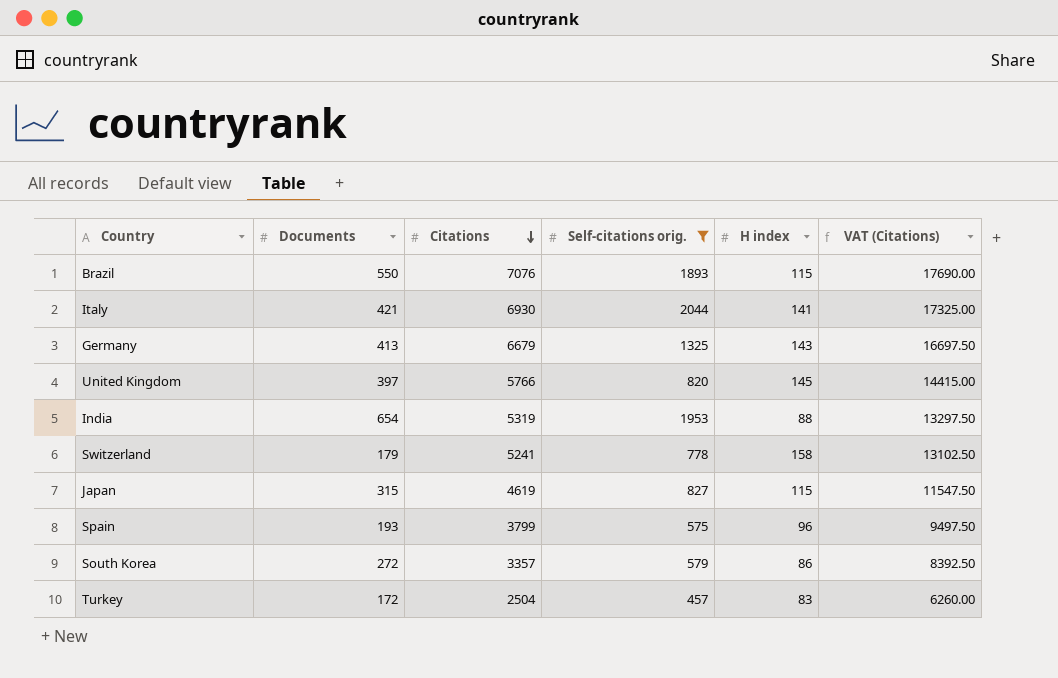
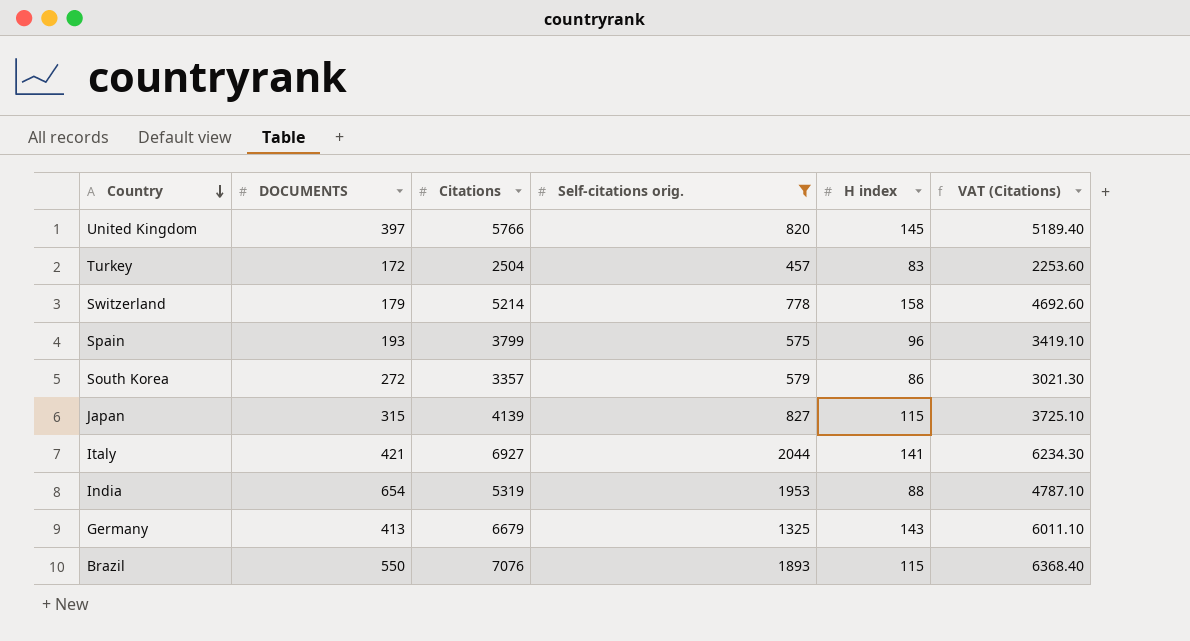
row order: Citations descending -> Country descending
column name: Documents -> DOCUMENTS
column VAT (Citations) | formula: [Citations] * 2.5 -> [Citations] * 0.9
Switzerland | Citations: 5241 -> 5214
Japan | Citations: 4619 -> 4139
Italy | Citations: 6930 -> 6927

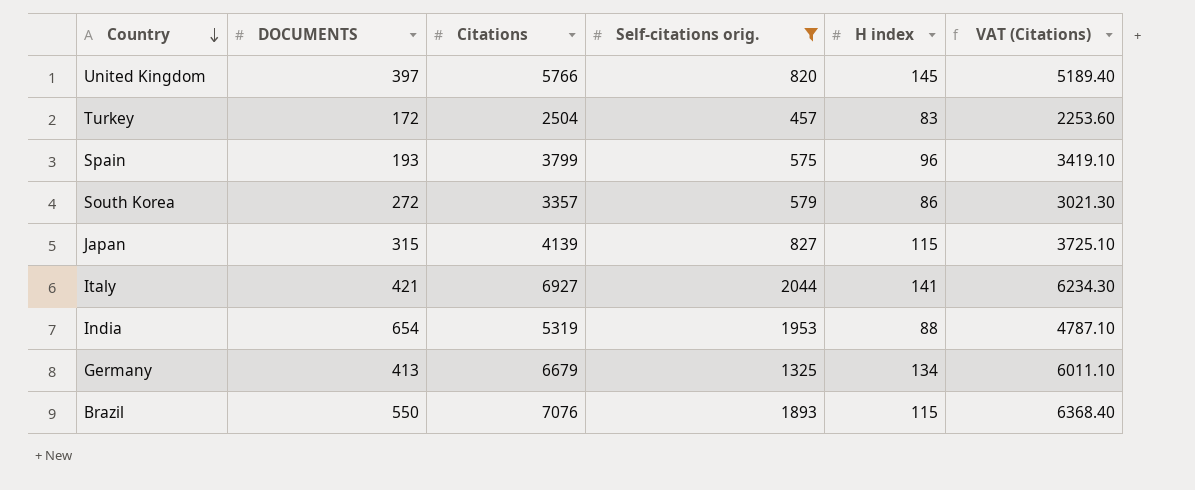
row Switzerland: 179 | 5214 | 778 | 158 | 4692.60 -> none
Germany | H index: 143 -> 134

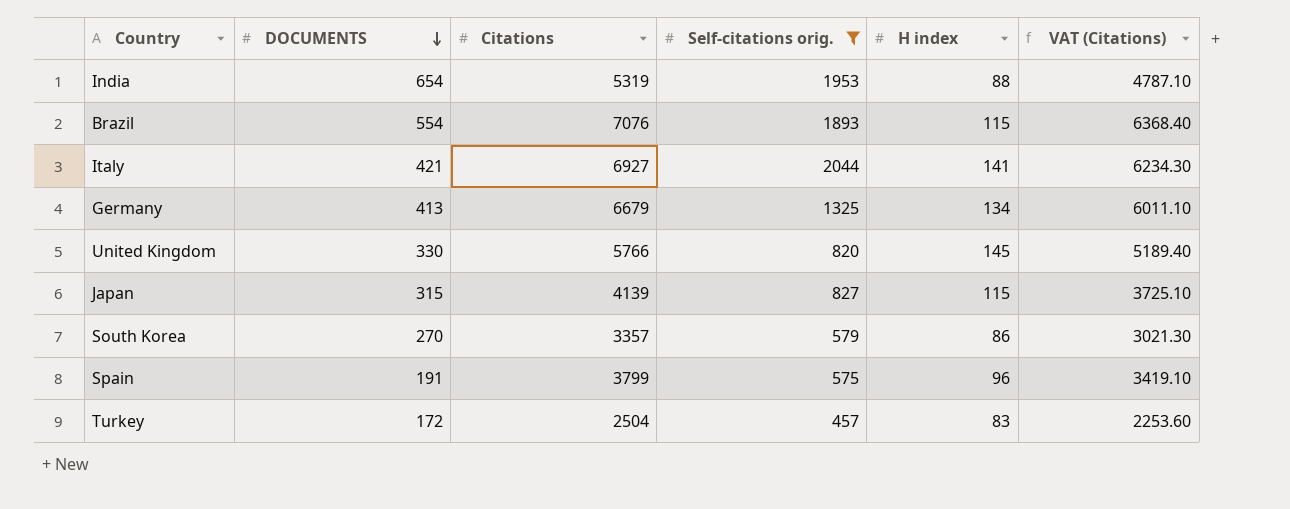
row order: Country descending -> DOCUMENTS descending
Brazil | DOCUMENTS: 550 -> 554
United Kingdom | DOCUMENTS: 397 -> 330
South Korea | DOCUMENTS: 272 -> 270
Spain | DOCUMENTS: 193 -> 191

